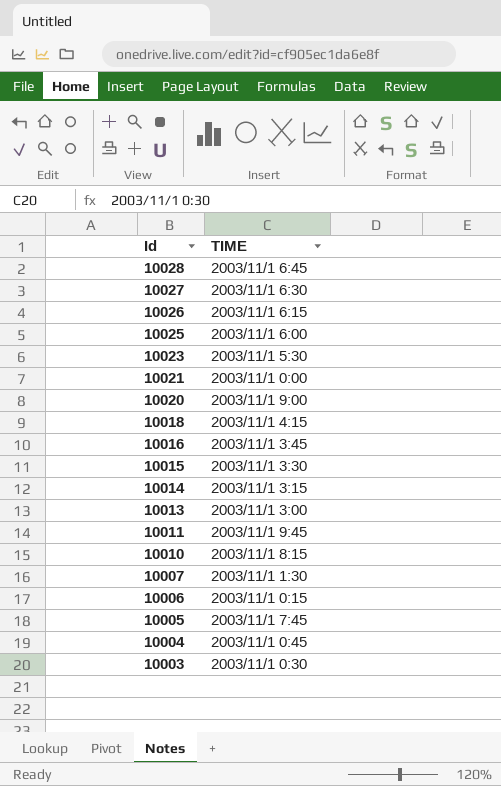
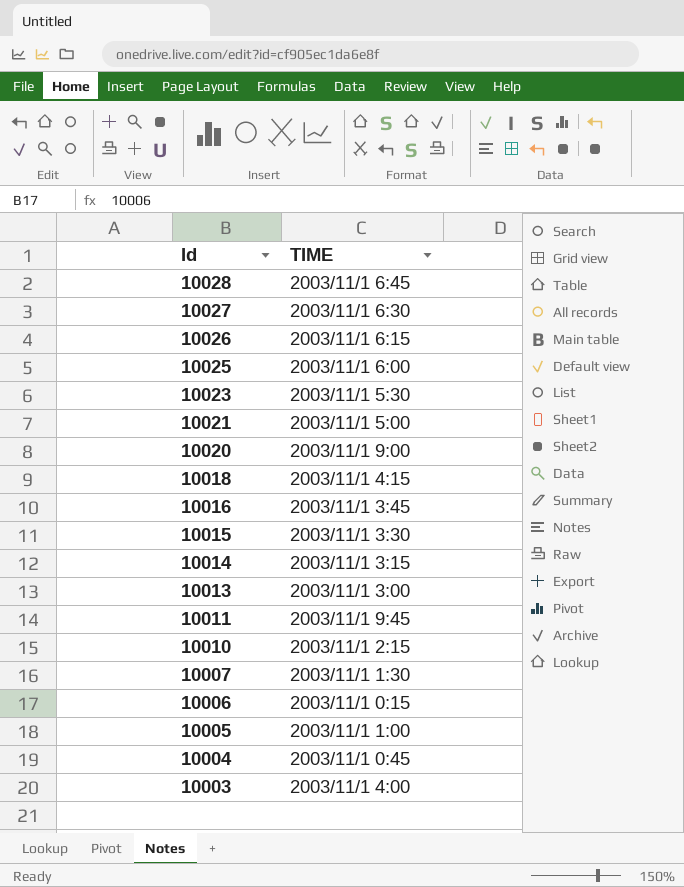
10021 | TIME: 2003/11/1 0:00 -> 2003/11/1 5:00
10010 | TIME: 2003/11/1 8:15 -> 2003/11/1 2:15
10005 | TIME: 2003/11/1 7:45 -> 2003/11/1 1:00
10003 | TIME: 2003/11/1 0:30 -> 2003/11/1 4:00

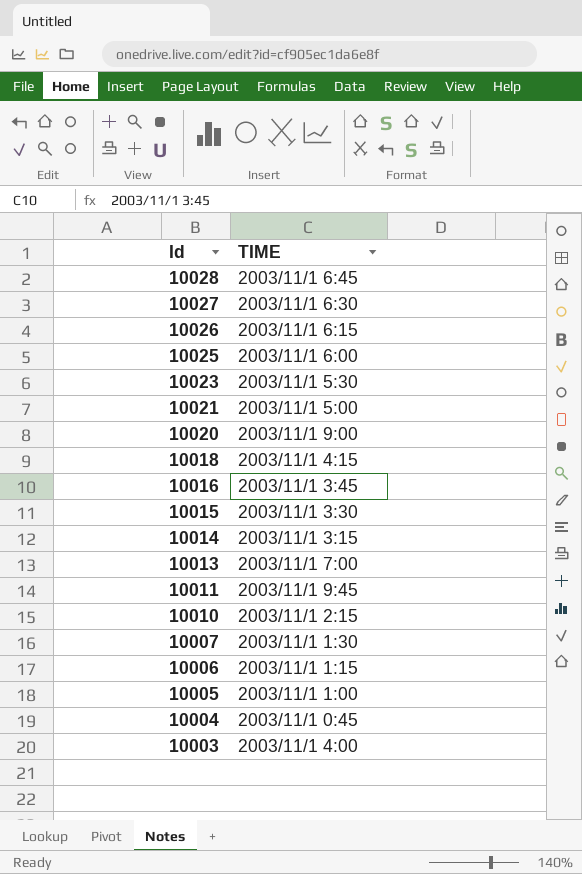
10013 | TIME: 2003/11/1 3:00 -> 2003/11/1 7:00
10006 | TIME: 2003/11/1 0:15 -> 2003/11/1 1:15

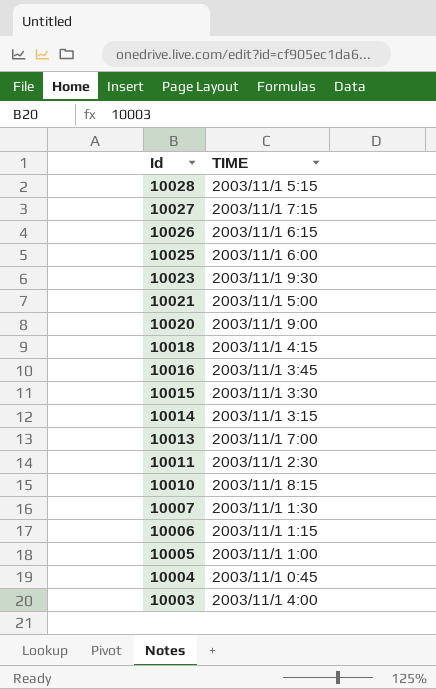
10028 | TIME: 2003/11/1 6:45 -> 2003/11/1 5:15
10027 | TIME: 2003/11/1 6:30 -> 2003/11/1 7:15
10023 | TIME: 2003/11/1 5:30 -> 2003/11/1 9:30
10011 | TIME: 2003/11/1 9:45 -> 2003/11/1 2:30
10010 | TIME: 2003/11/1 2:15 -> 2003/11/1 8:15

